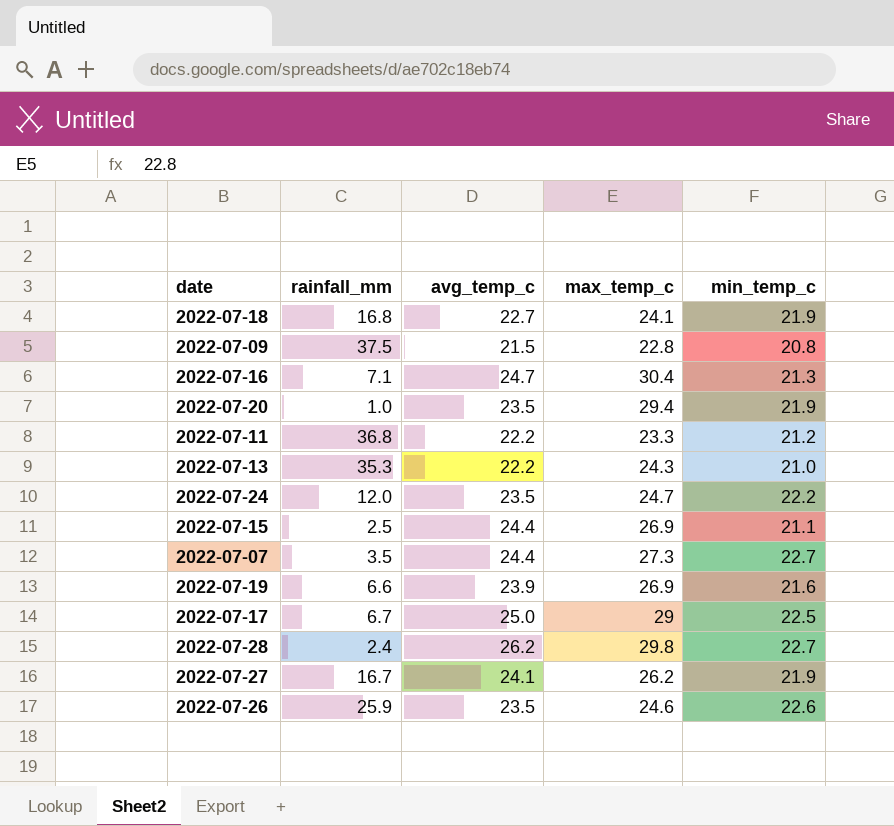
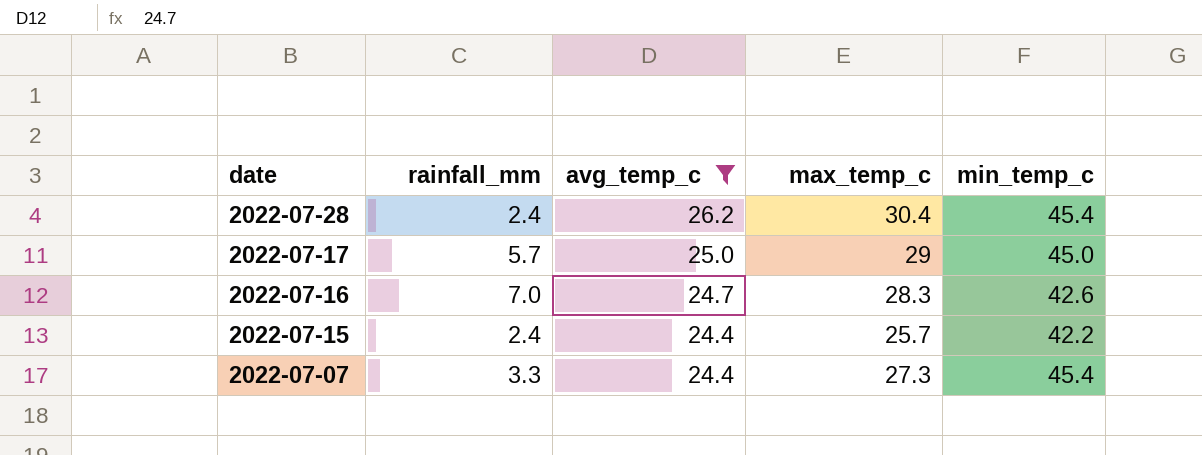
filter: none -> avg_temp_c >= 24.4
row order: none -> date descending
2022-07-28 | max_temp_c: 29.8 -> 30.4
2022-07-28 | min_temp_c: 22.7 -> 45.4
2022-07-17 | rainfall_mm: 6.7 -> 5.7
2022-07-17 | min_temp_c: 22.5 -> 45.0
2022-07-16 | rainfall_mm: 7.1 -> 7.0
2022-07-16 | max_temp_c: 30.4 -> 28.3
2022-07-16 | min_temp_c: 21.3 -> 42.6
2022-07-15 | rainfall_mm: 2.5 -> 2.4
2022-07-15 | max_temp_c: 26.9 -> 25.7
2022-07-15 | min_temp_c: 21.1 -> 42.2
2022-07-07 | rainfall_mm: 3.5 -> 3.3
2022-07-07 | min_temp_c: 22.7 -> 45.4

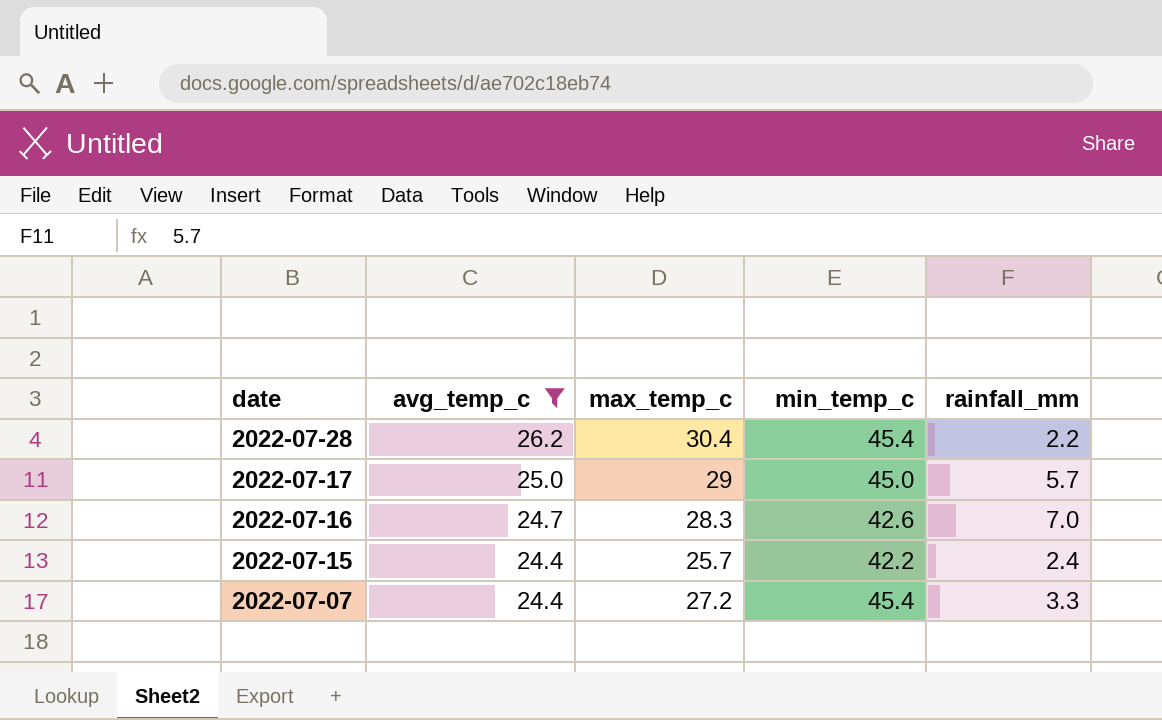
column rainfall_mm | position: 2 -> 5
2022-07-28 | rainfall_mm: 2.4 -> 2.2
2022-07-07 | max_temp_c: 27.3 -> 27.2

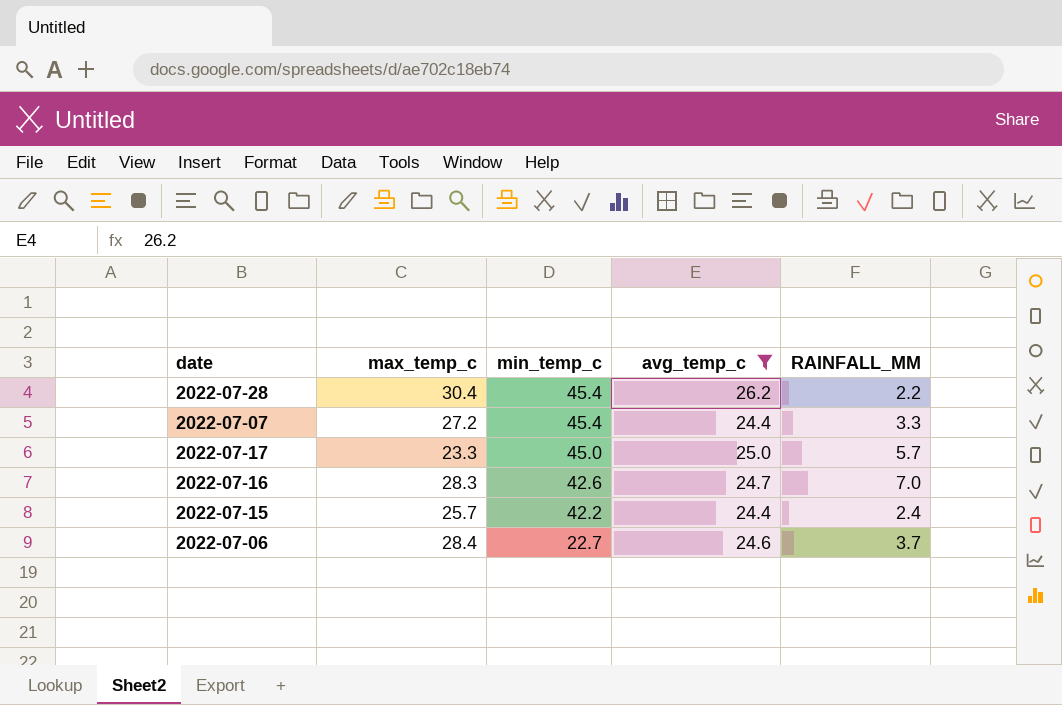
row order: date descending -> min_temp_c descending
column avg_temp_c | position: 2 -> 4
column name: rainfall_mm -> RAINFALL_MM
2022-07-17 | max_temp_c: 29 -> 23.3
row 2022-07-06: none -> 28.4 | 22.7 | 24.6 | 3.7

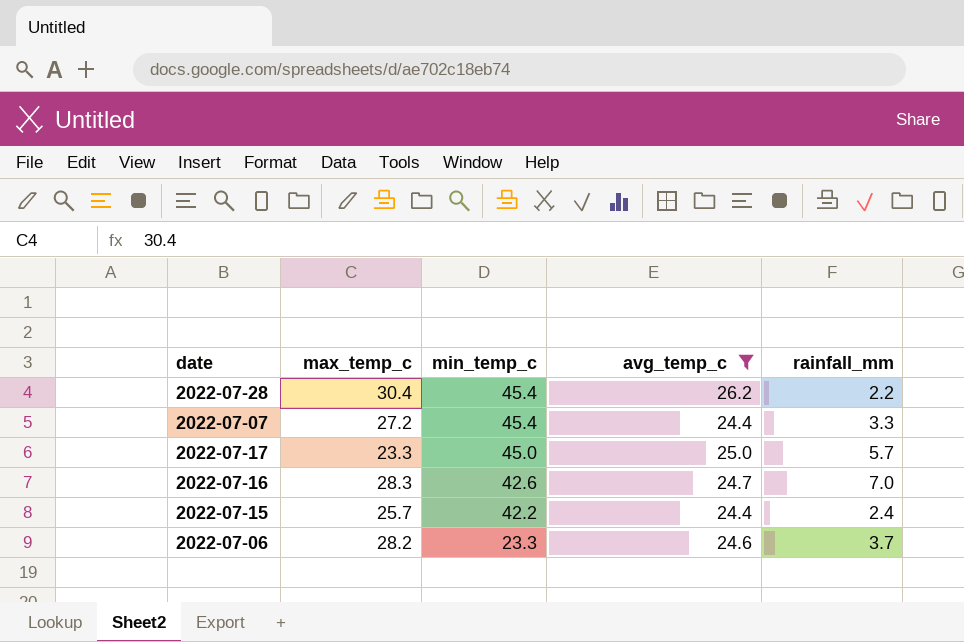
column name: RAINFALL_MM -> rainfall_mm
2022-07-06 | max_temp_c: 28.4 -> 28.2
2022-07-06 | min_temp_c: 22.7 -> 23.3

